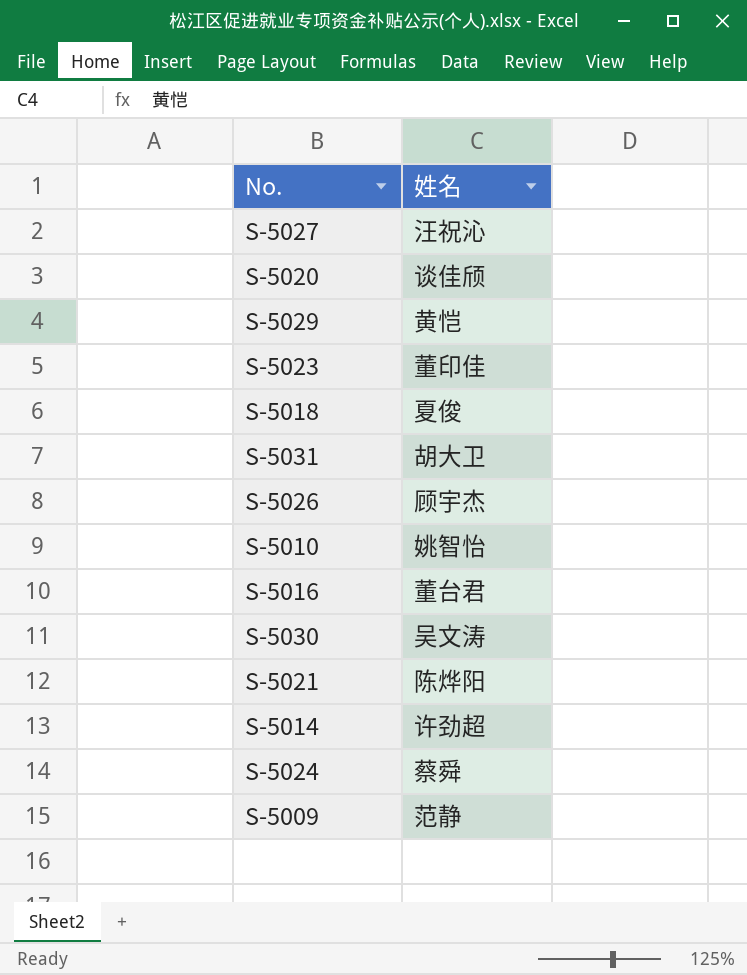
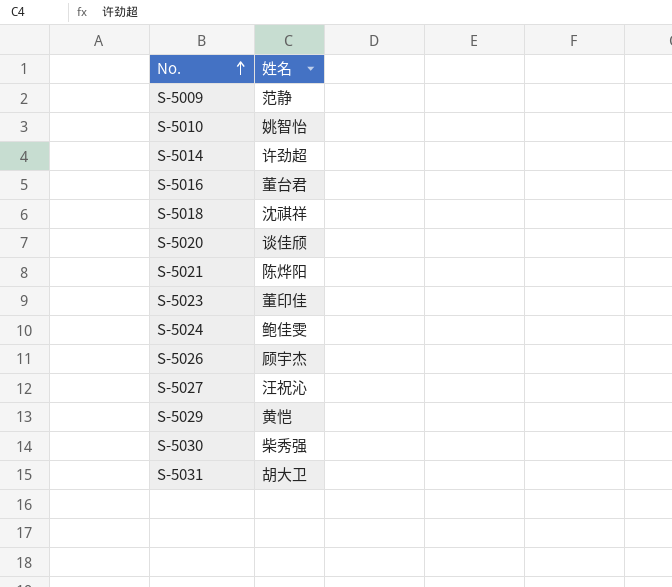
row order: none -> No. ascending
S-5018 | 姓名: 夏俊 -> 沈祺祥
S-5024 | 姓名: 蔡舜 -> 鲍佳雯
S-5030 | 姓名: 吴文涛 -> 柴秀强

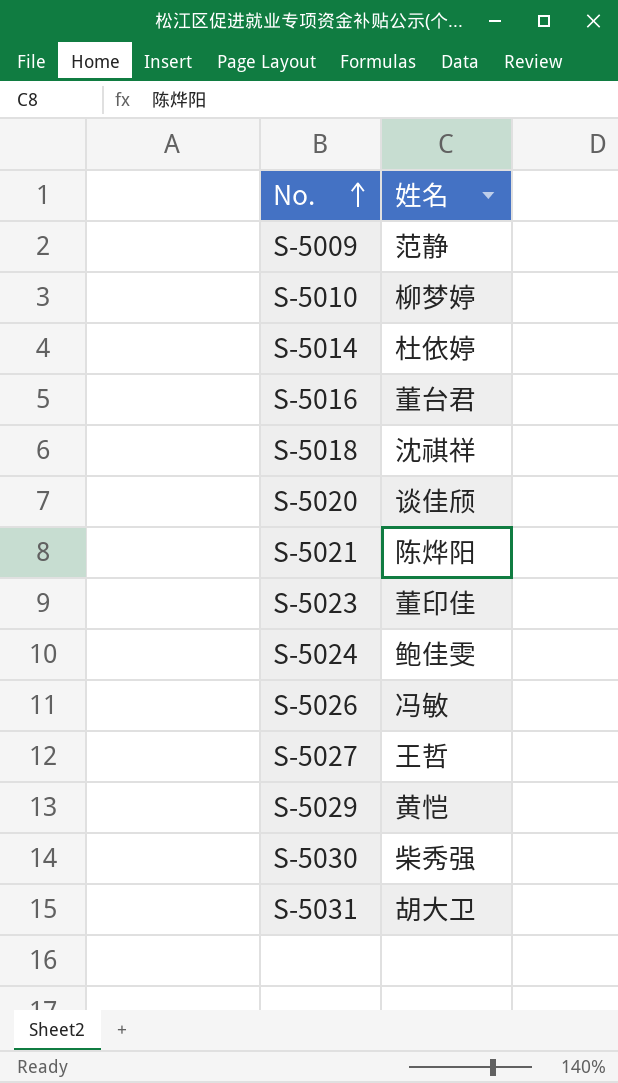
S-5010 | 姓名: 姚智怡 -> 柳梦婷
S-5014 | 姓名: 许劲超 -> 杜依婷
S-5026 | 姓名: 顾宇杰 -> 冯敏
S-5027 | 姓名: 汪祝沁 -> 王哲

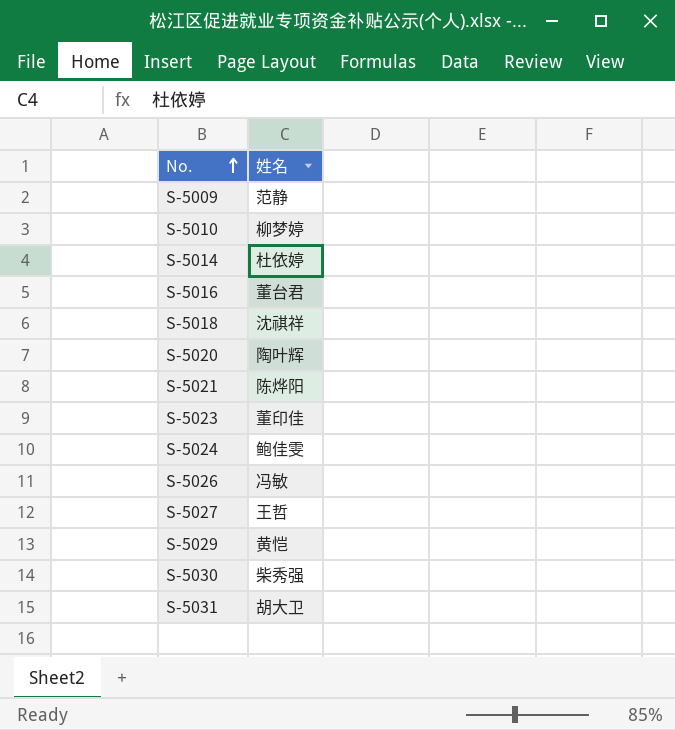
S-5020 | 姓名: 谈佳颀 -> 陶叶辉

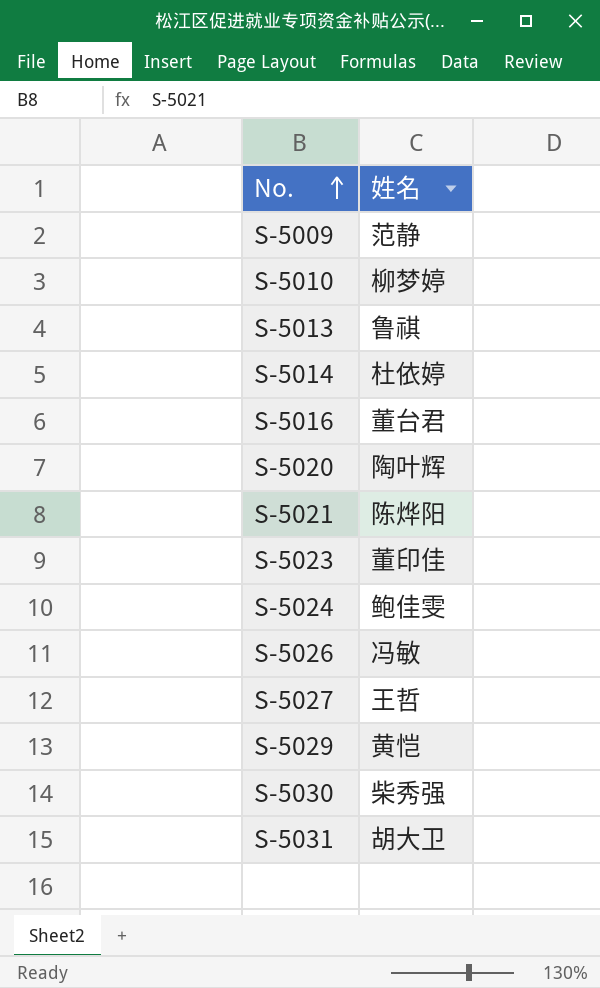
row S-5018: 沈祺祥 -> none
row S-5013: none -> 鲁祺

